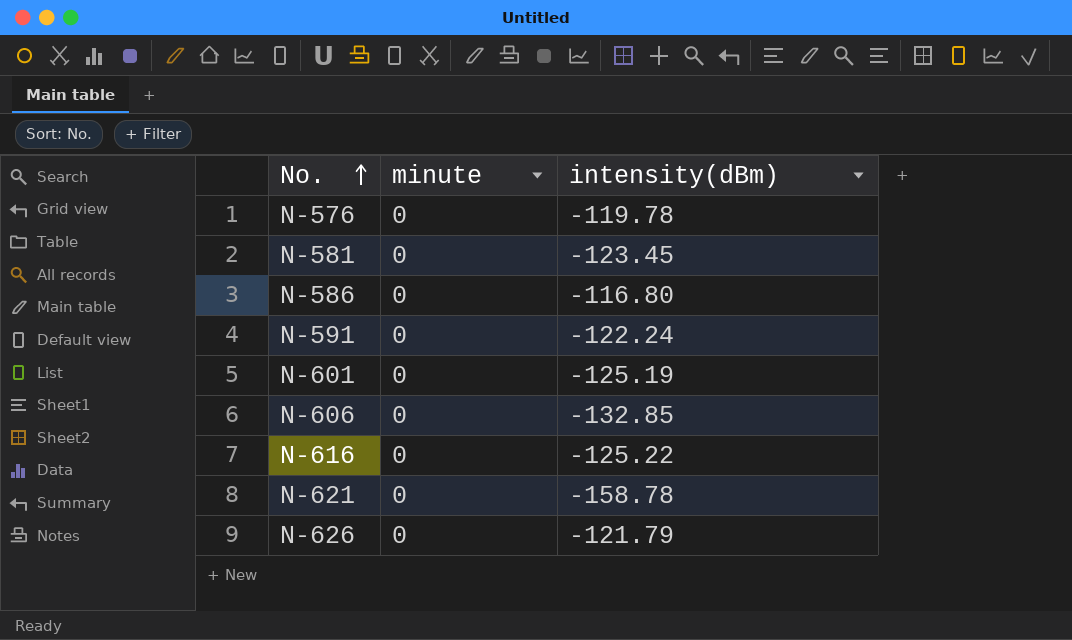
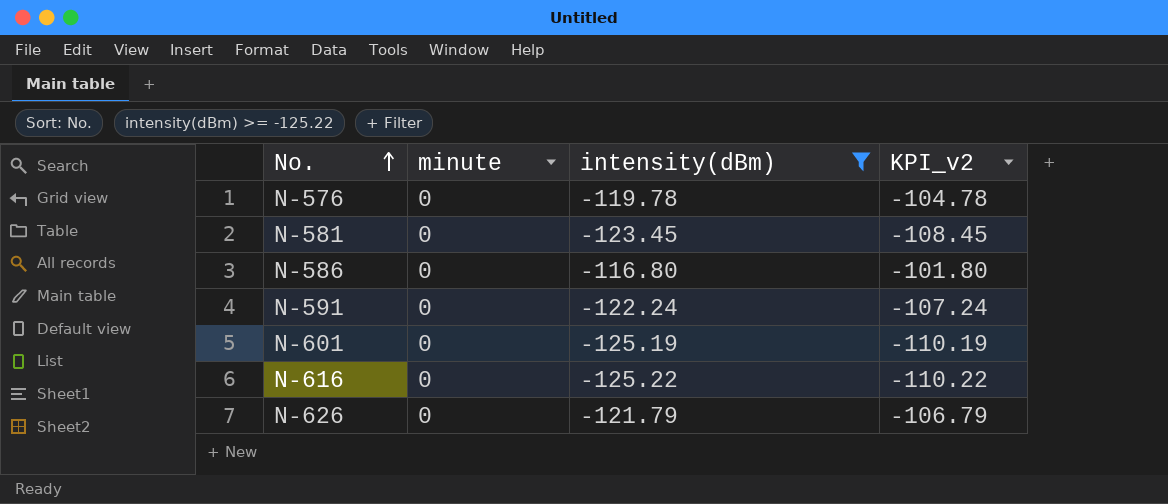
filter: none -> intensity(dBm) >= -125.22
column KPI_v2 | formula: none -> [intensity(dBm)] + 15

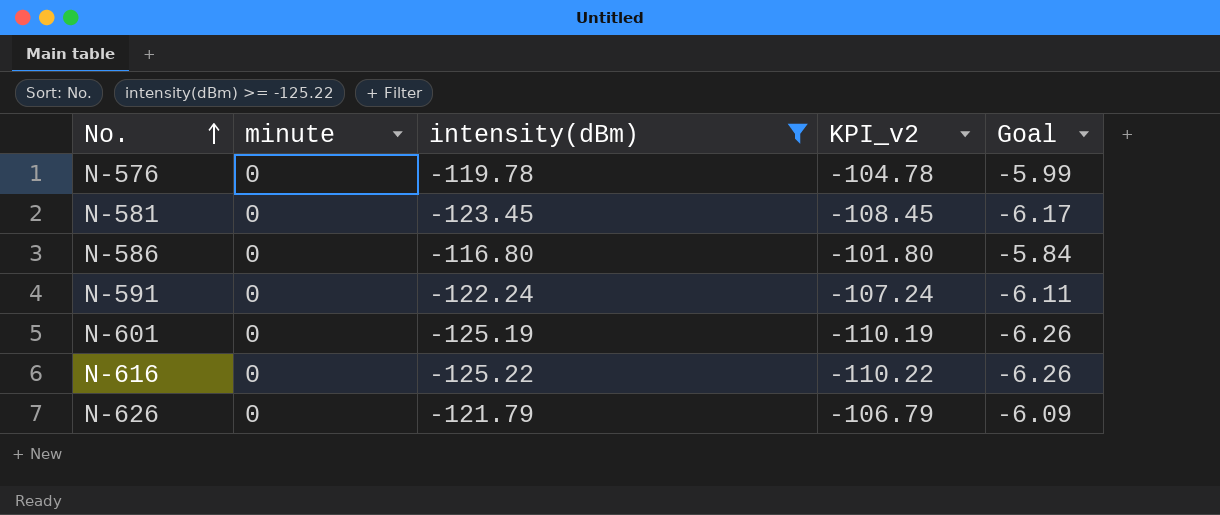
column Goal | formula: none -> [intensity(dBm)] * 0.05

